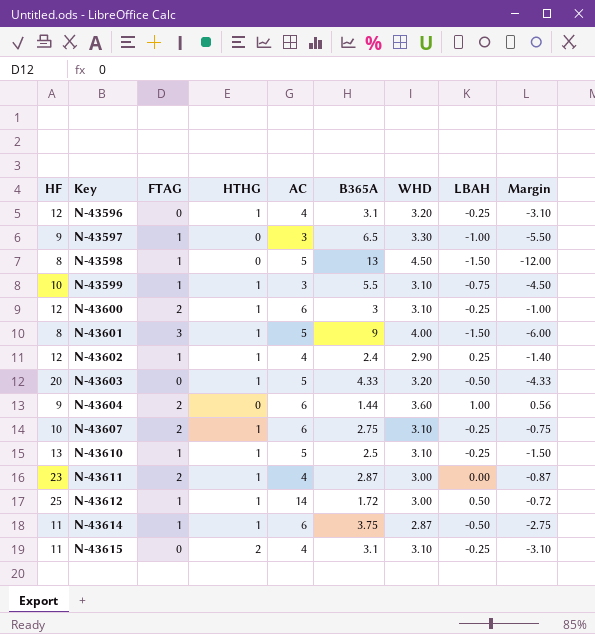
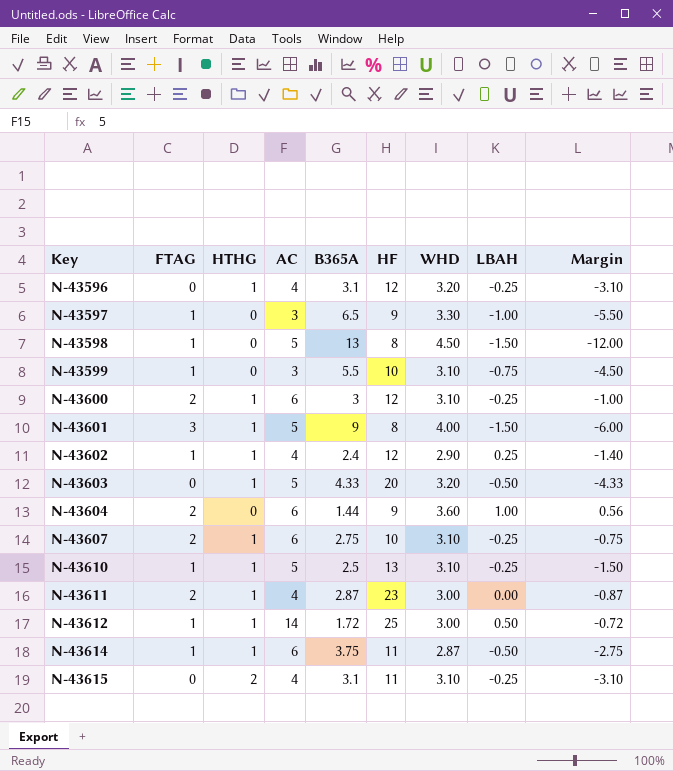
column HF | position: 1 -> 6
N-43599 | HTHG: 1 -> 0

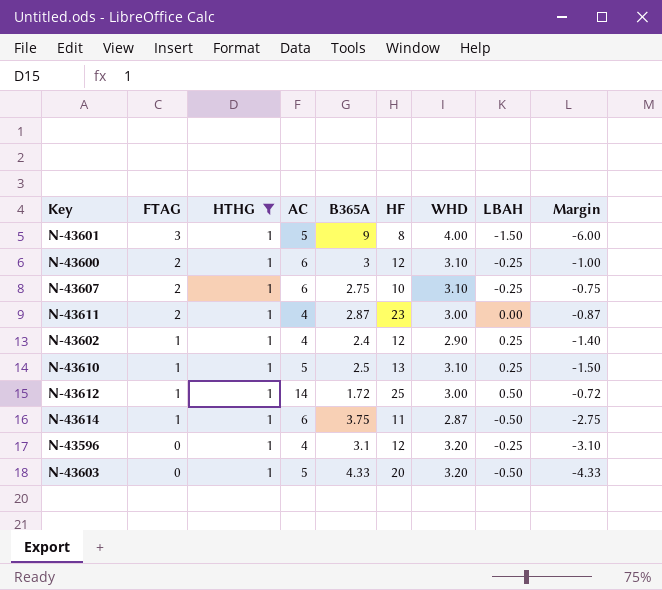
filter: none -> HTHG = 1
row order: Key ascending -> FTAG descending
N-43610 | LBAH: -0.25 -> 0.25

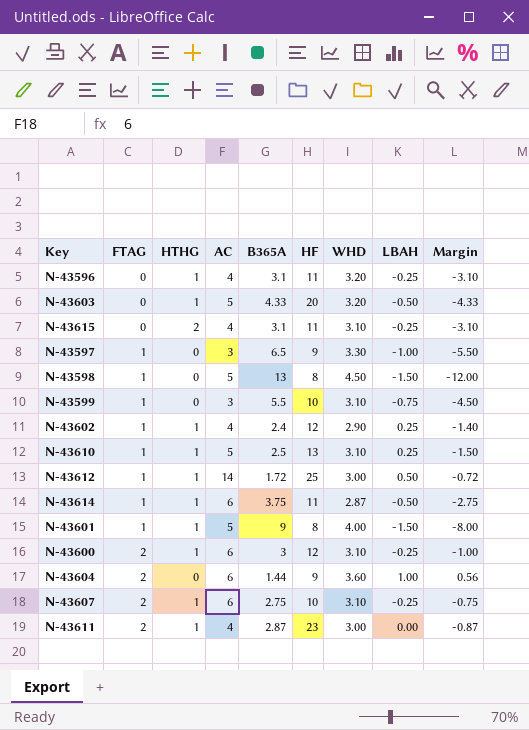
filter: HTHG = 1 -> none
row order: FTAG descending -> FTAG ascending
N-43596 | HF: 12 -> 11
N-43601 | FTAG: 3 -> 1
N-43601 | Margin: -6.00 -> -8.00

